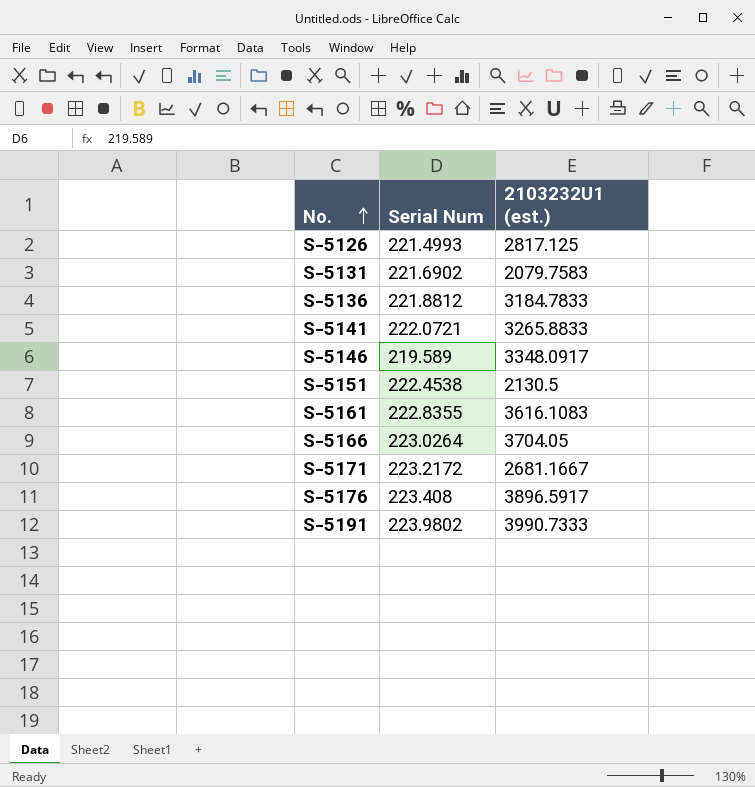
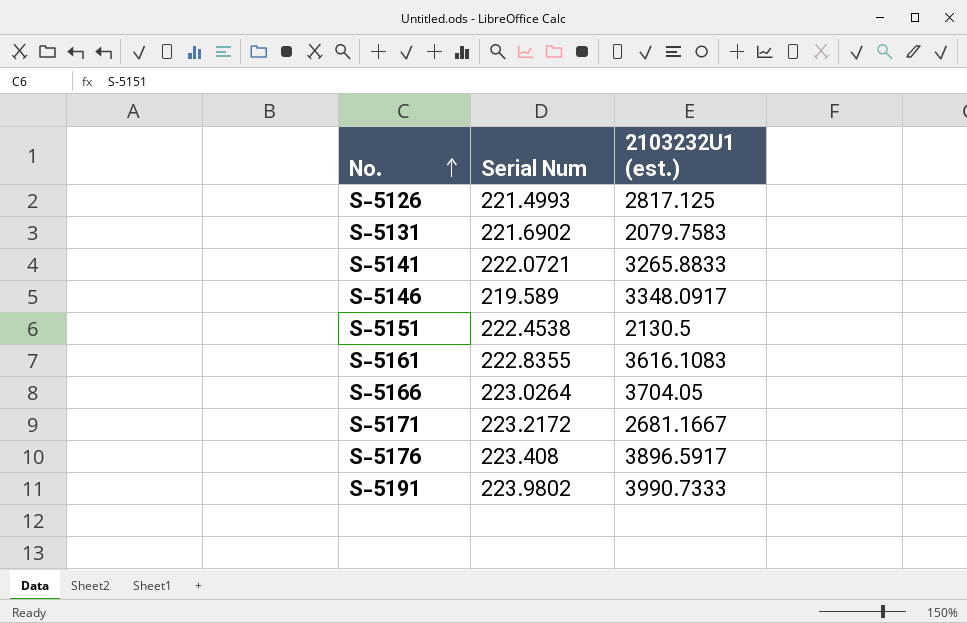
row S-5136: 221.8812 | 3184.7833 -> none

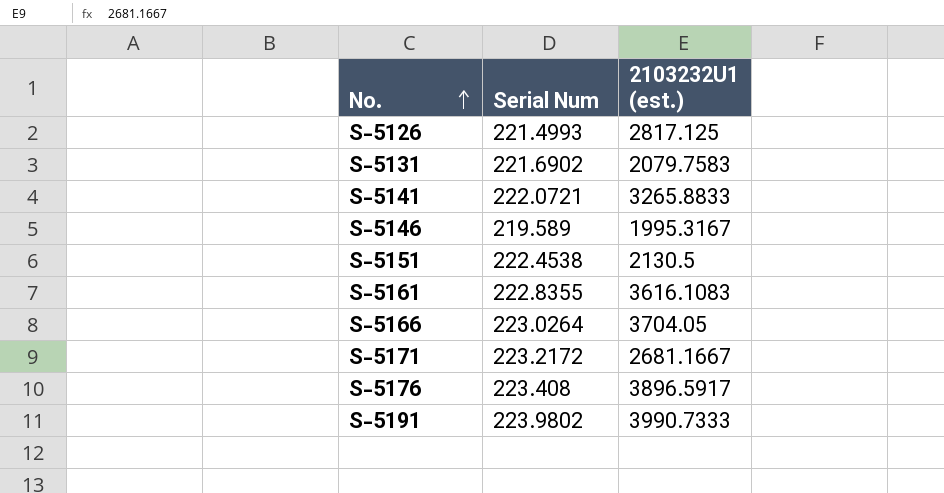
S-5146 | 2103232U1 (est.): 3348.0917 -> 1995.3167

